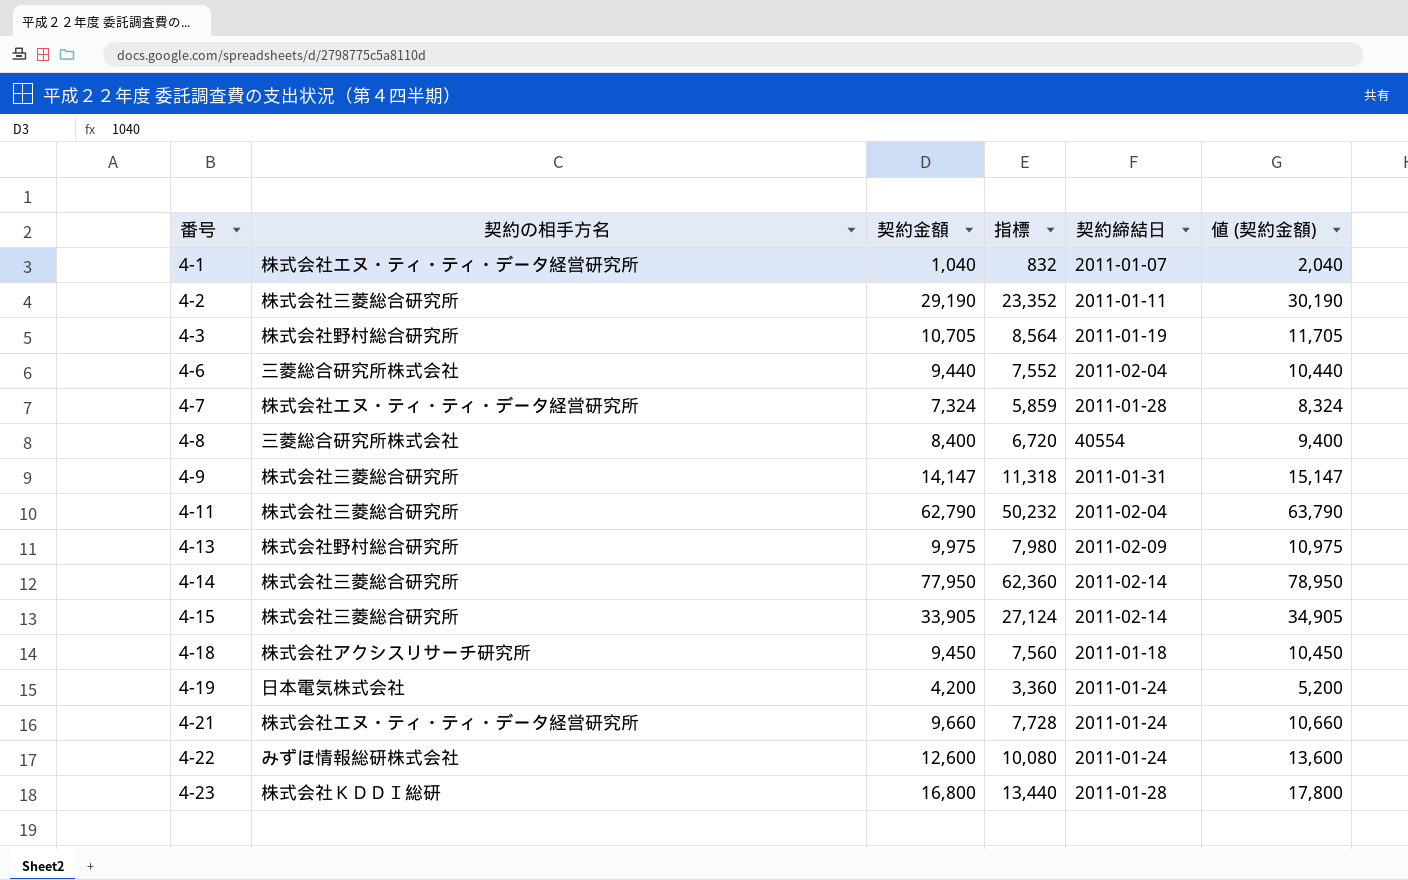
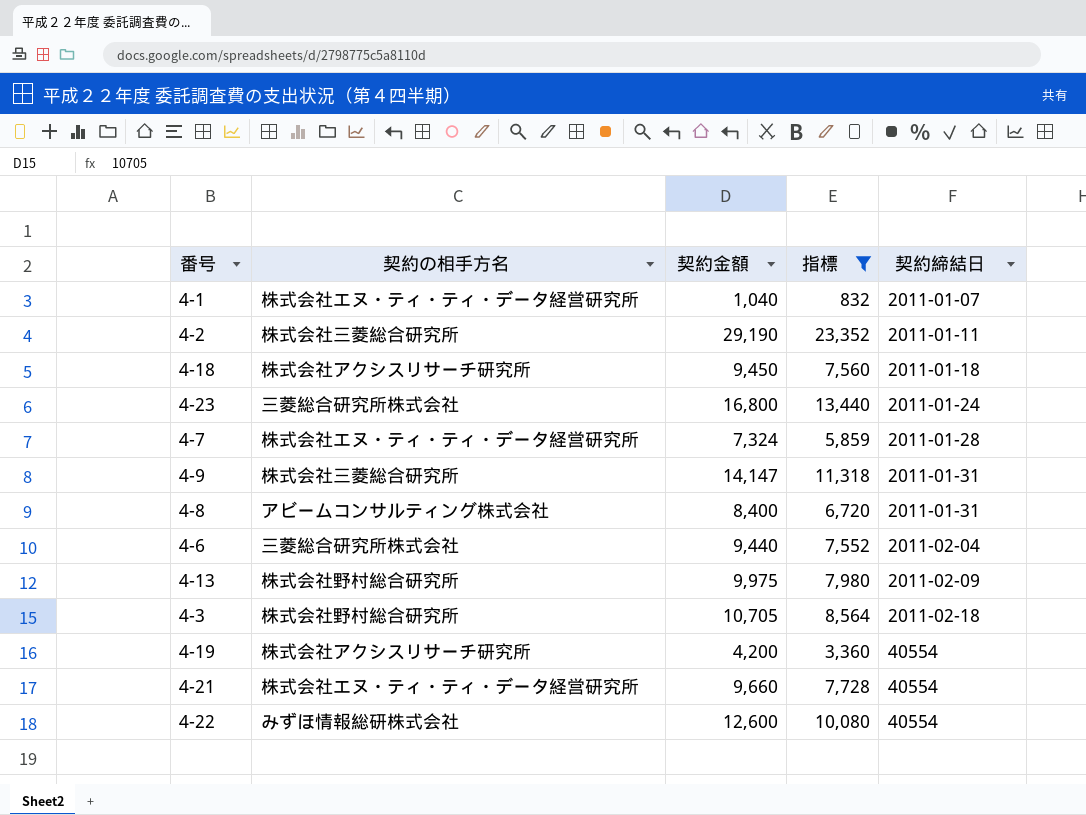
filter: none -> 指標 <= 23,352
row order: 番号 ascending -> 契約締結日 ascending
column 値 (契約金額) | formula: [契約金額] + 1000 -> none
4-23 | 契約の相手方名: 株式会社ＫＤＤＩ総研 -> 三菱総合研究所株式会社
4-23 | 契約締結日: 2011-01-28 -> 2011-01-24
4-8 | 契約の相手方名: 三菱総合研究所株式会社 -> アビームコンサルティング株式会社
4-8 | 契約締結日: 40554 -> 2011-01-31
4-3 | 契約締結日: 2011-01-19 -> 2011-02-18
4-19 | 契約の相手方名: 日本電気株式会社 -> 株式会社アクシスリサーチ研究所
4-19 | 契約締結日: 2011-01-24 -> 40554
4-21 | 契約締結日: 2011-01-24 -> 40554
4-22 | 契約締結日: 2011-01-24 -> 40554

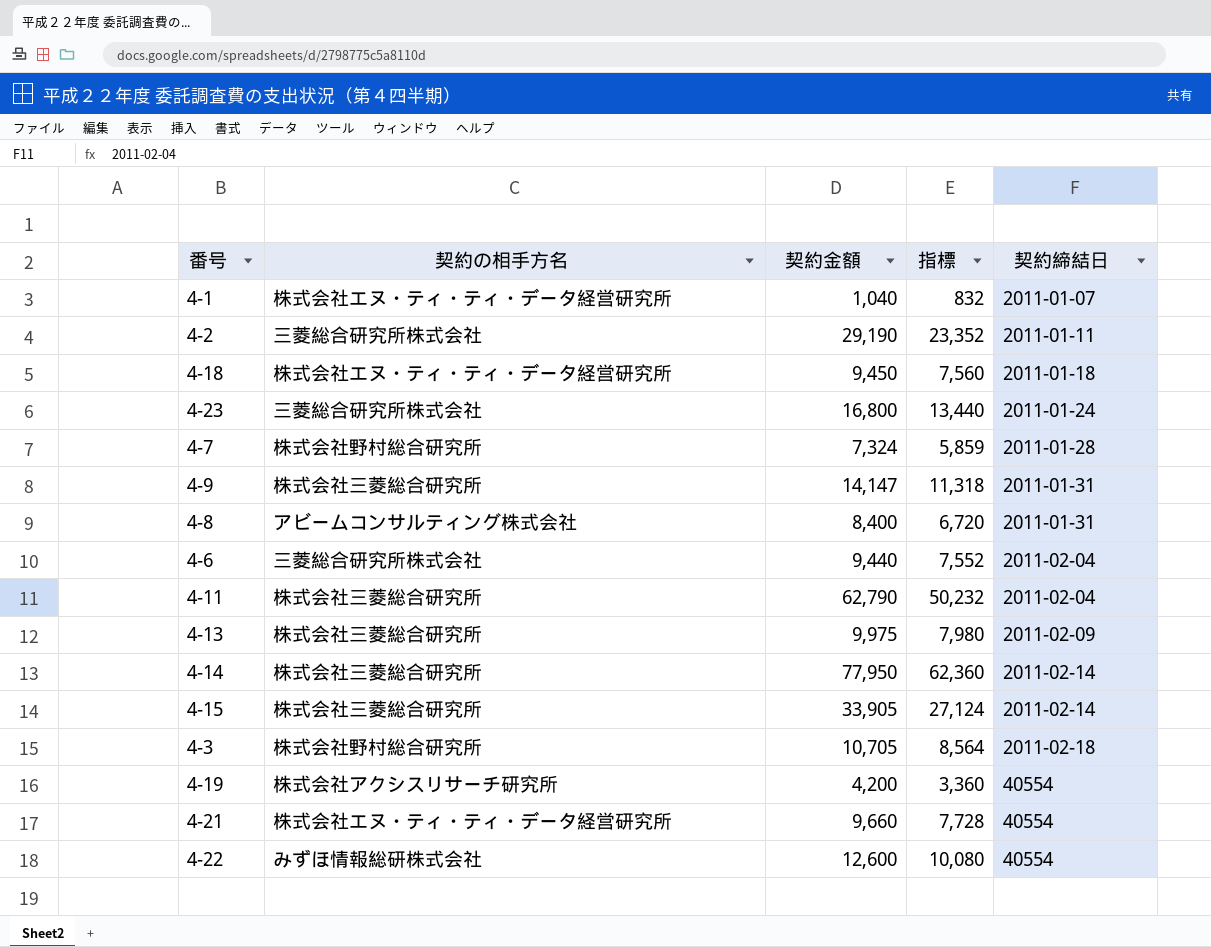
filter: 指標 <= 23,352 -> none
4-2 | 契約の相手方名: 株式会社三菱総合研究所 -> 三菱総合研究所株式会社
4-18 | 契約の相手方名: 株式会社アクシスリサーチ研究所 -> 株式会社エヌ・ティ・ティ・データ経営研究所
4-7 | 契約の相手方名: 株式会社エヌ・ティ・ティ・データ経営研究所 -> 株式会社野村総合研究所
4-13 | 契約の相手方名: 株式会社野村総合研究所 -> 株式会社三菱総合研究所

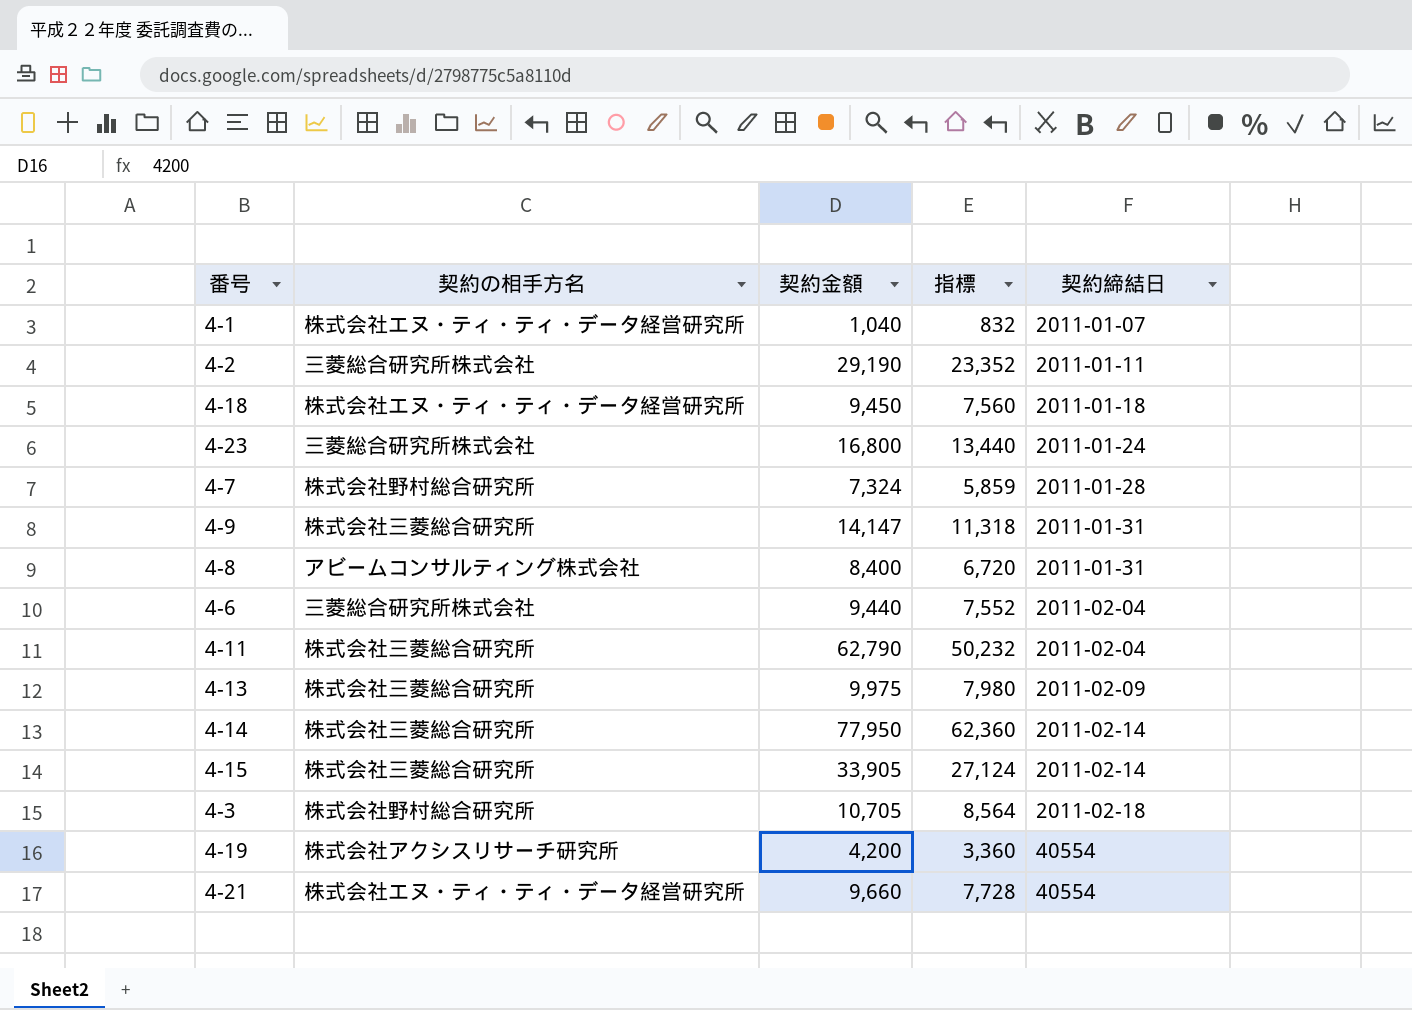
row 4-22: みずほ情報総研株式会社 | 12,600 | 10,080 | 40554 -> none

